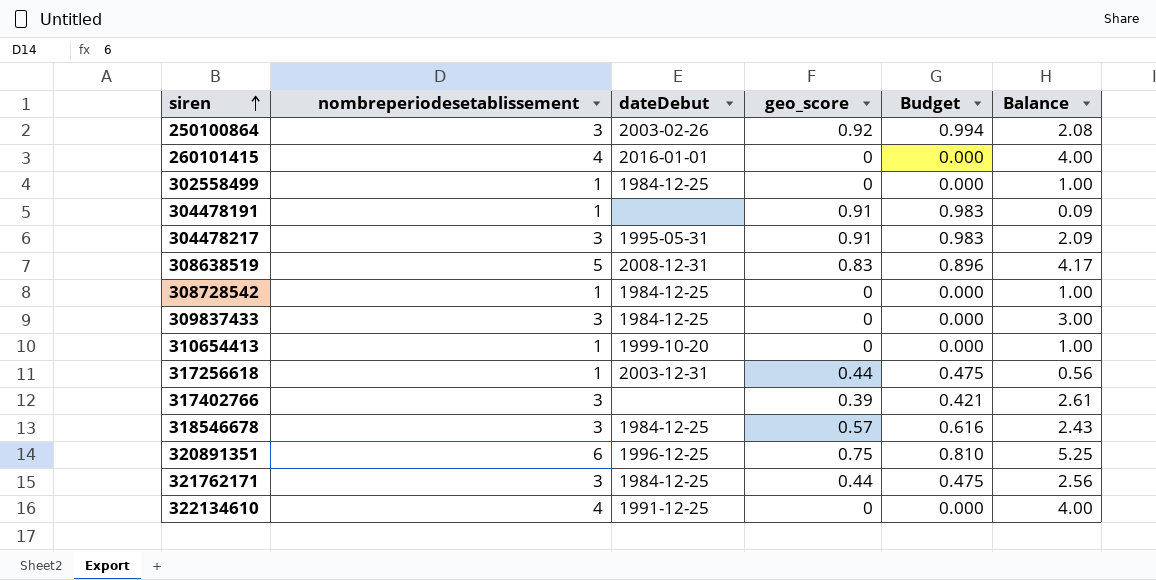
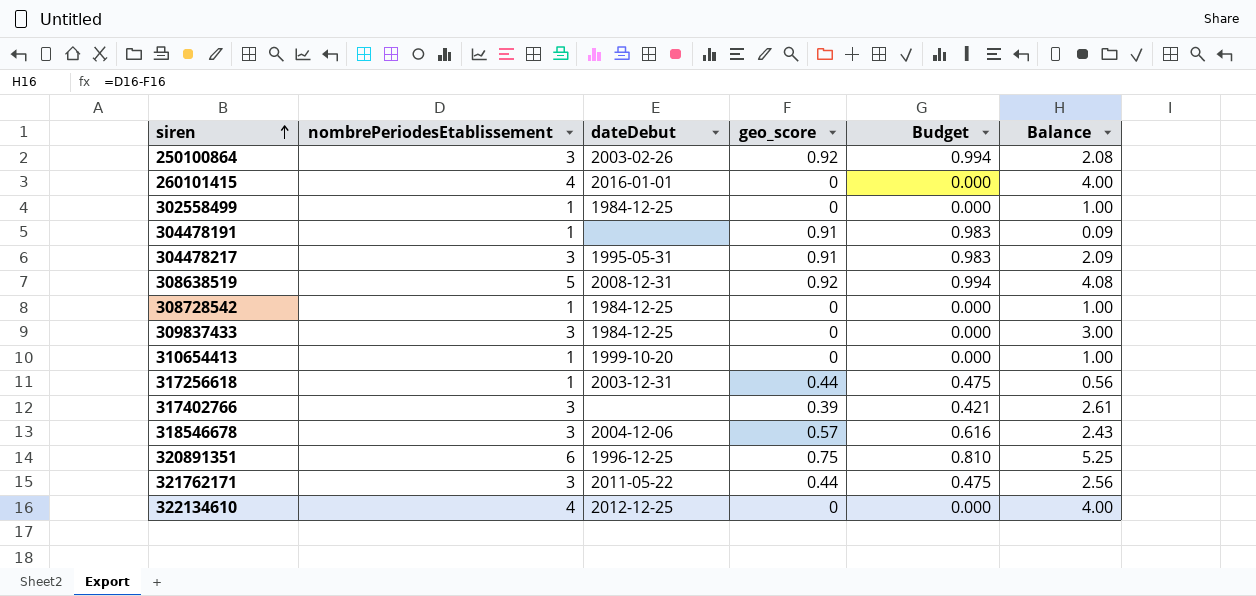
column name: nombreperiodesetablissement -> nombrePeriodesEtablissement
308638519 | geo_score: 0.83 -> 0.92
308638519 | Budget: 0.896 -> 0.994
308638519 | Balance: 4.17 -> 4.08
318546678 | dateDebut: 1984-12-25 -> 2004-12-06
321762171 | dateDebut: 1984-12-25 -> 2011-05-22
322134610 | dateDebut: 1991-12-25 -> 2012-12-25

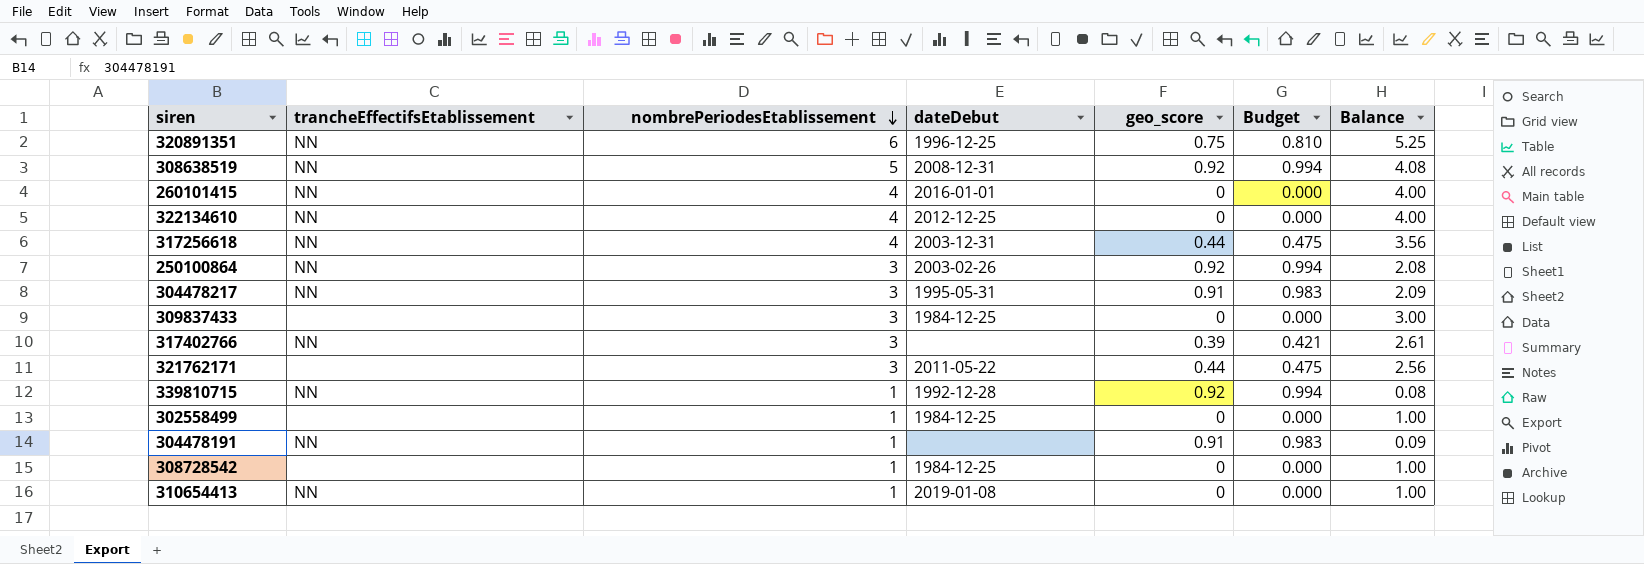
row order: siren ascending -> nombrePeriodesEtablissement descending
column trancheEffectifsEtablissement | position: none -> 2
row 318546678: 3 | 2004-12-06 | 0.57 | 0.616 | 2.43 -> none
317256618 | nombrePeriodesEtablissement: 1 -> 4
317256618 | Balance: 0.56 -> 3.56
row 339810715: none -> NN | 1 | 1992-12-28 | 0.92 | 0.994 | 0.08
310654413 | dateDebut: 1999-10-20 -> 2019-01-08

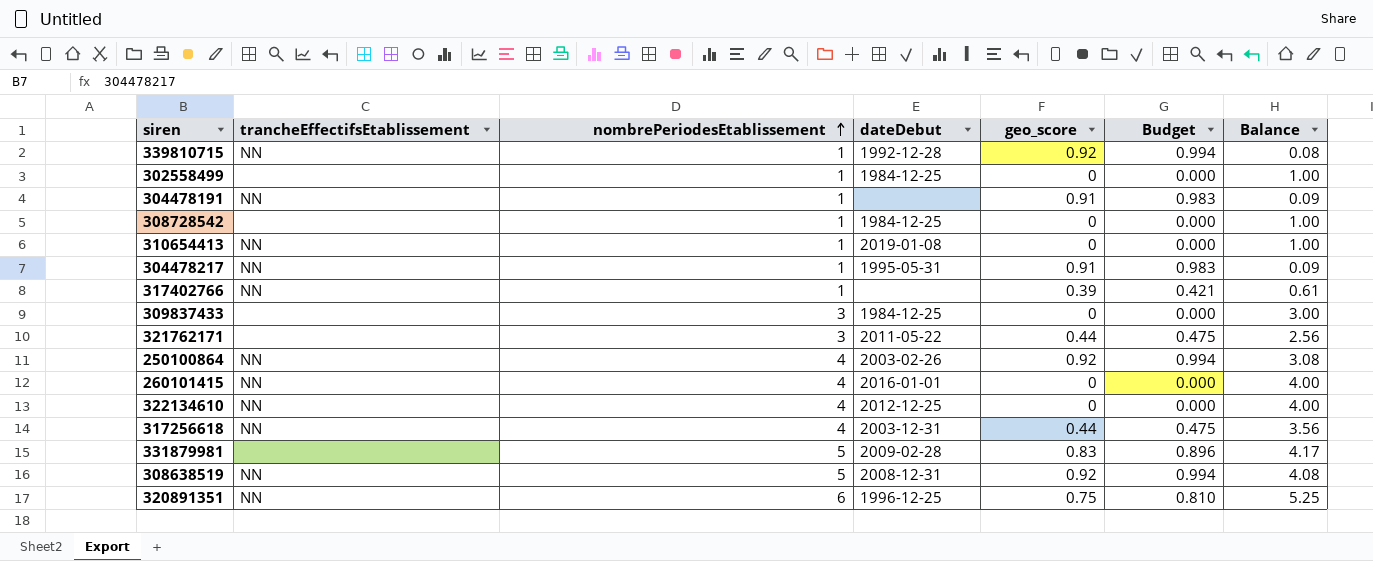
row order: nombrePeriodesEtablissement descending -> nombrePeriodesEtablissement ascending
304478217 | nombrePeriodesEtablissement: 3 -> 1
304478217 | Balance: 2.09 -> 0.09
317402766 | nombrePeriodesEtablissement: 3 -> 1
317402766 | Balance: 2.61 -> 0.61
250100864 | nombrePeriodesEtablissement: 3 -> 4
250100864 | Balance: 2.08 -> 3.08
row 331879981: none -> none | 5 | 2009-02-28 | 0.83 | 0.896 | 4.17

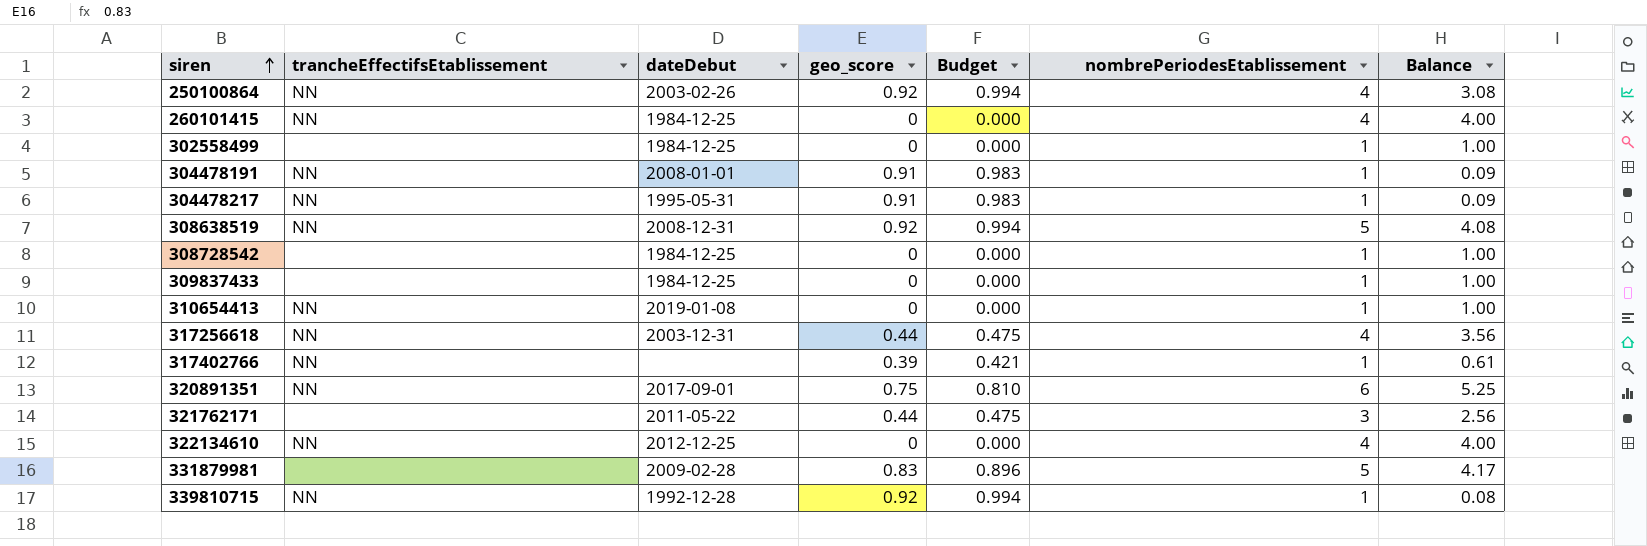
row order: nombrePeriodesEtablissement ascending -> siren ascending
column nombrePeriodesEtablissement | position: 3 -> 6
260101415 | dateDebut: 2016-01-01 -> 1984-12-25
304478191 | dateDebut: none -> 2008-01-01
309837433 | nombrePeriodesEtablissement: 3 -> 1
309837433 | Balance: 3.00 -> 1.00
320891351 | dateDebut: 1996-12-25 -> 2017-09-01

